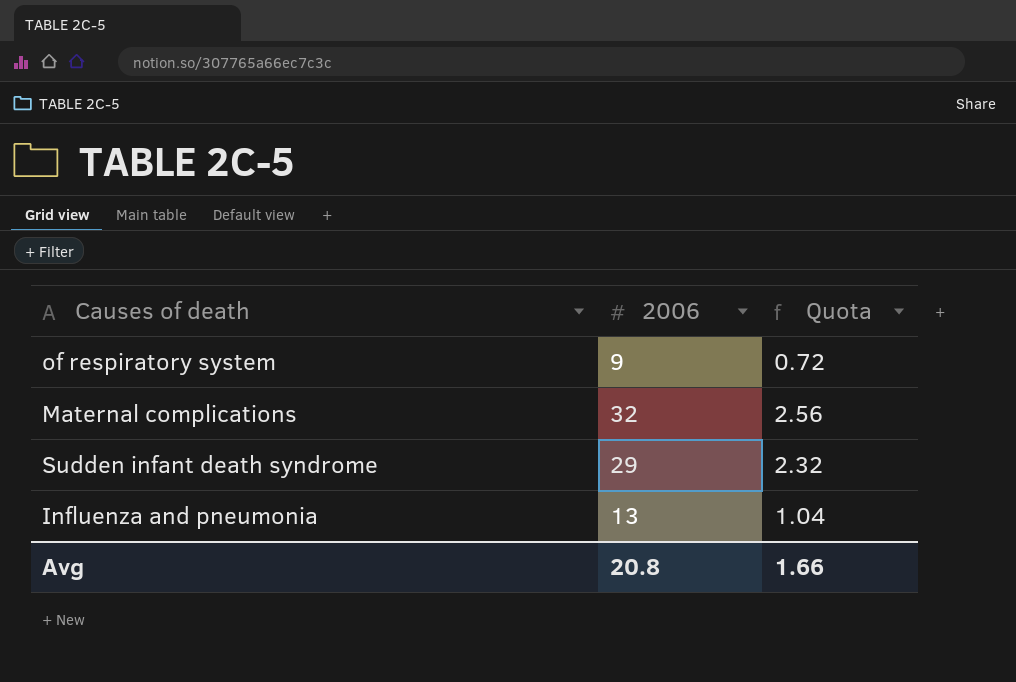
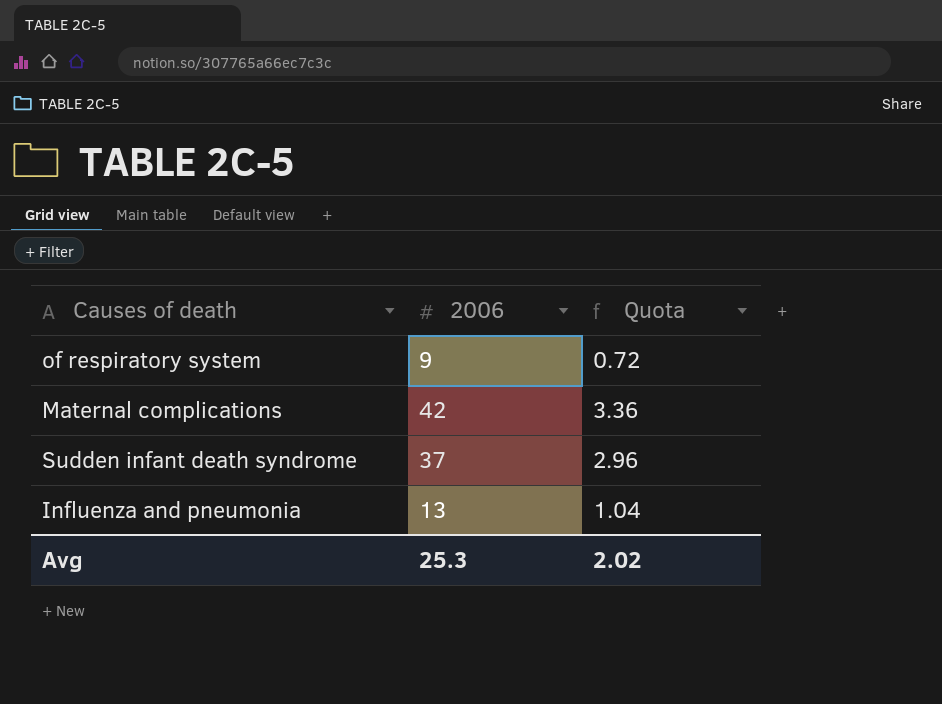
Maternal complications | 2006: 32 -> 42
Maternal complications | Quota: 2.56 -> 3.36
Sudden infant death syndrome | 2006: 29 -> 37
Sudden infant death syndrome | Quota: 2.32 -> 2.96
Avg | 2006: 20.8 -> 25.3
Avg | Quota: 1.66 -> 2.02

